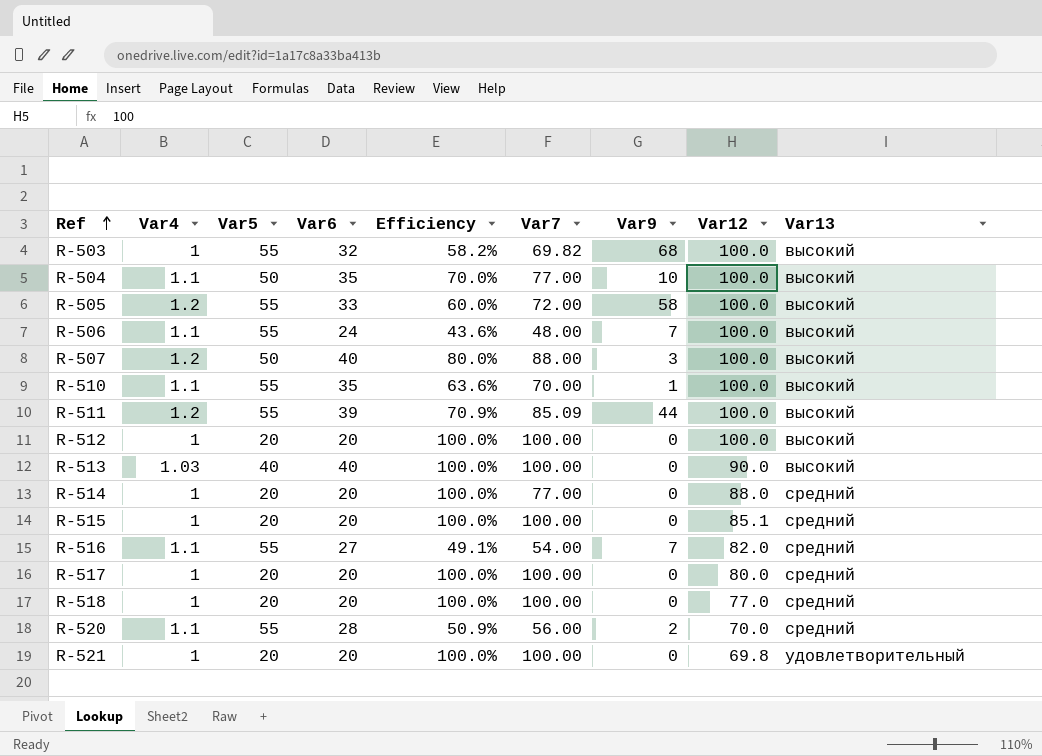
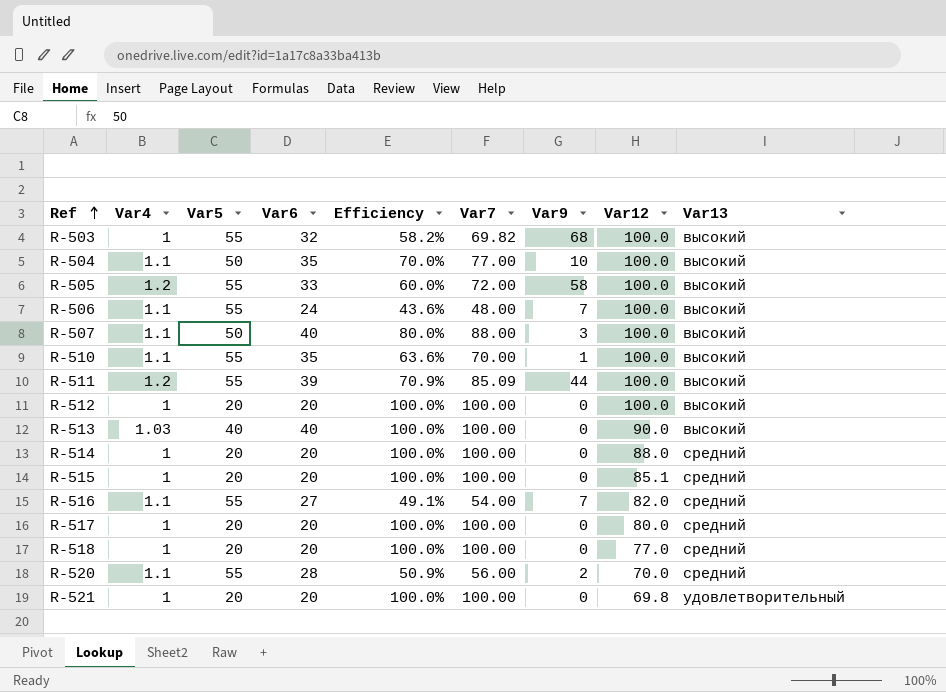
R-507 | Var4: 1.2 -> 1.1
R-514 | Var7: 77.00 -> 100.00

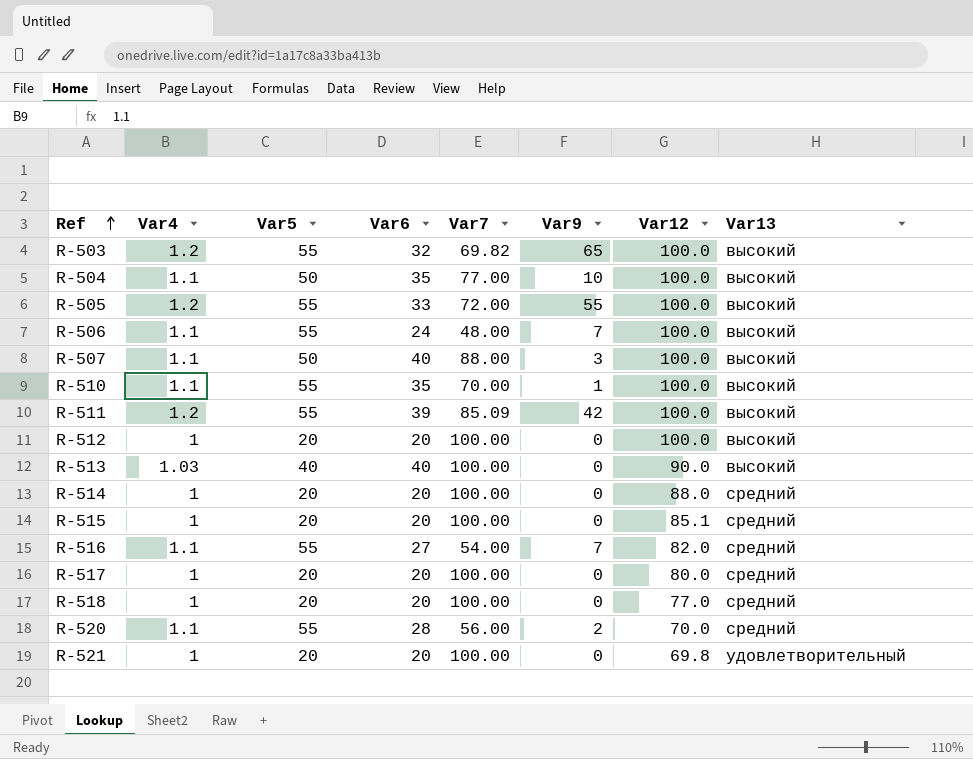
column Efficiency | formula: [Var6] / [Var5] -> none
R-503 | Var4: 1 -> 1.2
R-503 | Var9: 68 -> 65
R-505 | Var9: 58 -> 55
R-511 | Var9: 44 -> 42

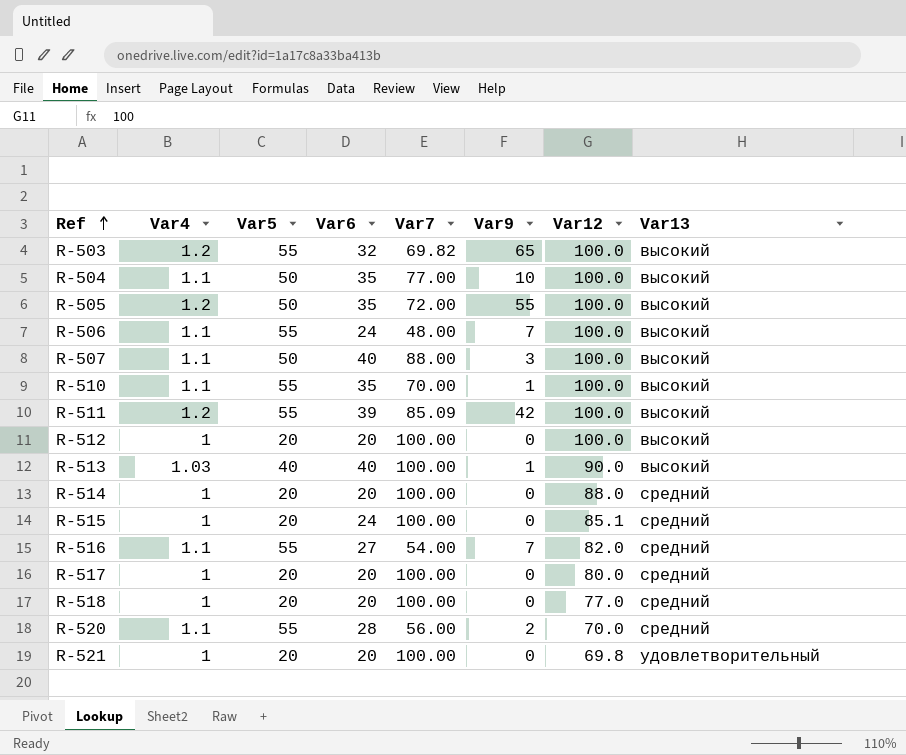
R-505 | Var5: 55 -> 50
R-505 | Var6: 33 -> 35
R-513 | Var9: 0 -> 1
R-515 | Var6: 20 -> 24

